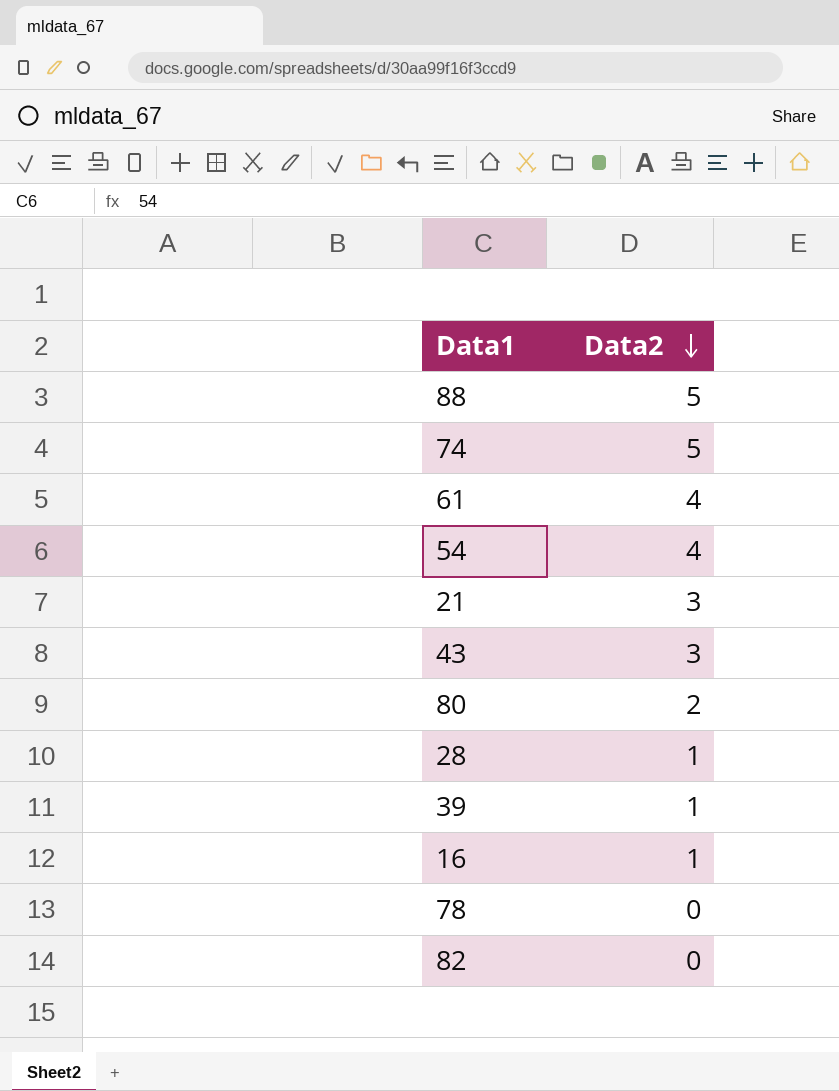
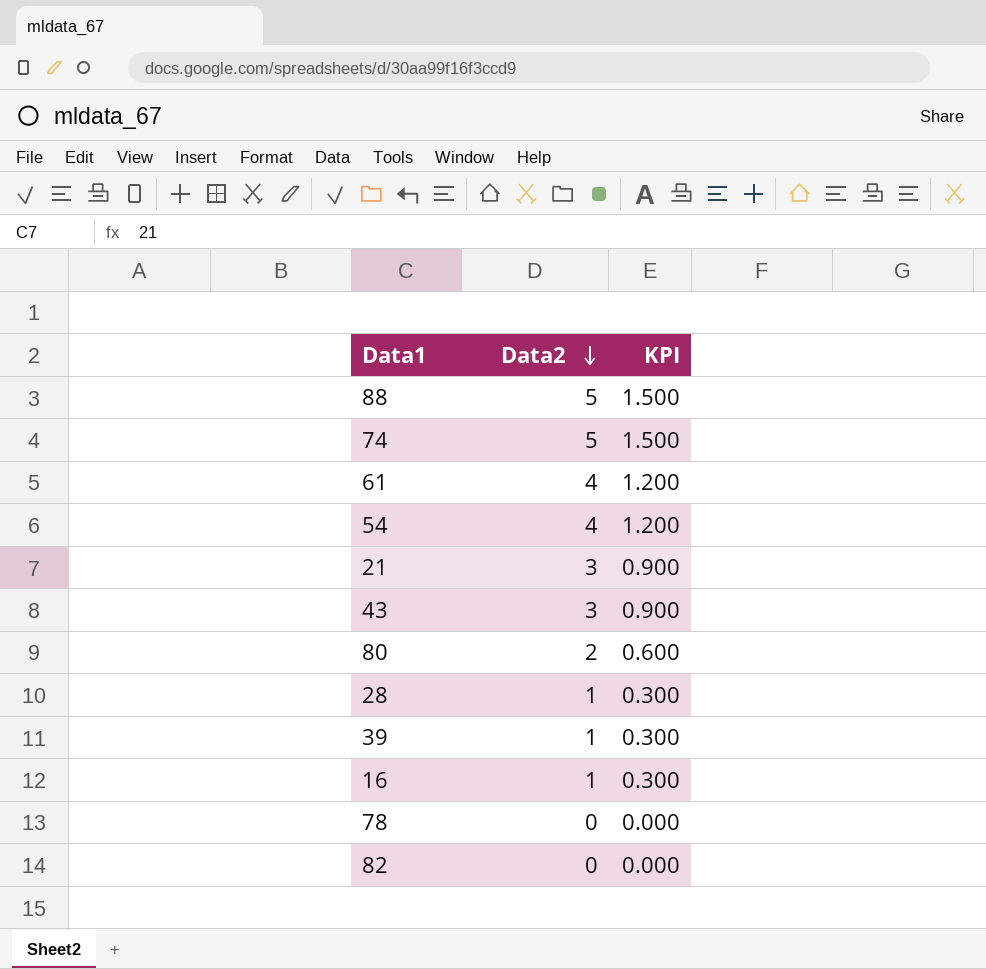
column KPI | formula: none -> [Data2] * 0.3

